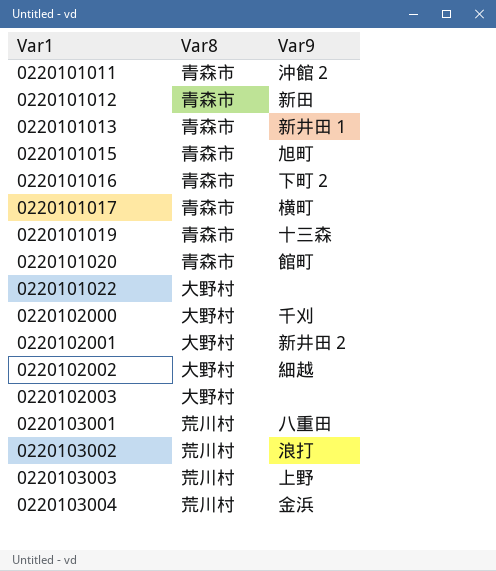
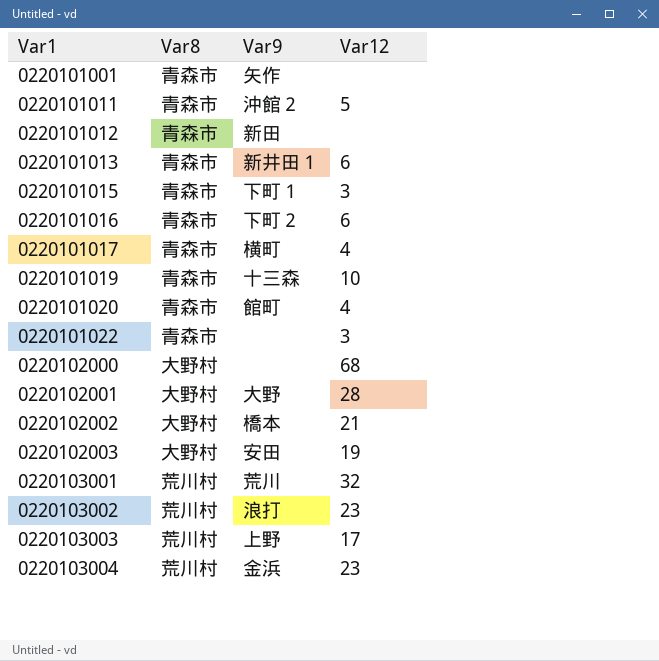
column Var12 | position: none -> 4
row 0220101001: none -> 青森市 | 矢作 | none
0220101015 | Var9: 旭町 -> 下町１
0220101022 | Var8: 大野村 -> 青森市
0220102000 | Var9: 千刈 -> none
0220102001 | Var9: 新井田２ -> 大野
0220102002 | Var9: 細越 -> 橋本
0220102003 | Var9: none -> 安田
0220103001 | Var9: 八重田 -> 荒川

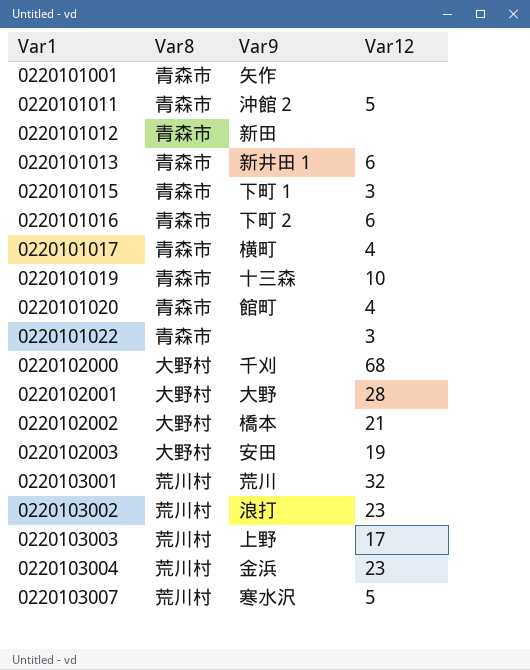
0220102000 | Var9: none -> 千刈
row 0220103007: none -> 荒川村 | 寒水沢 | 5

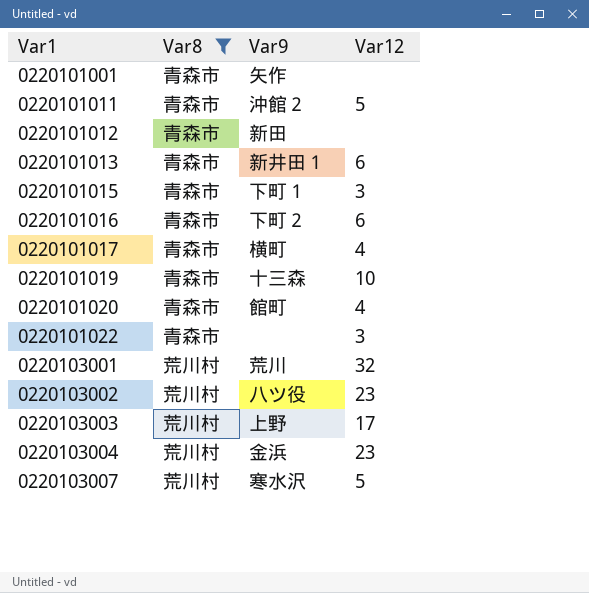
filter: none -> Var8 != 大野村
0220103002 | Var9: 浪打 -> 八ツ役

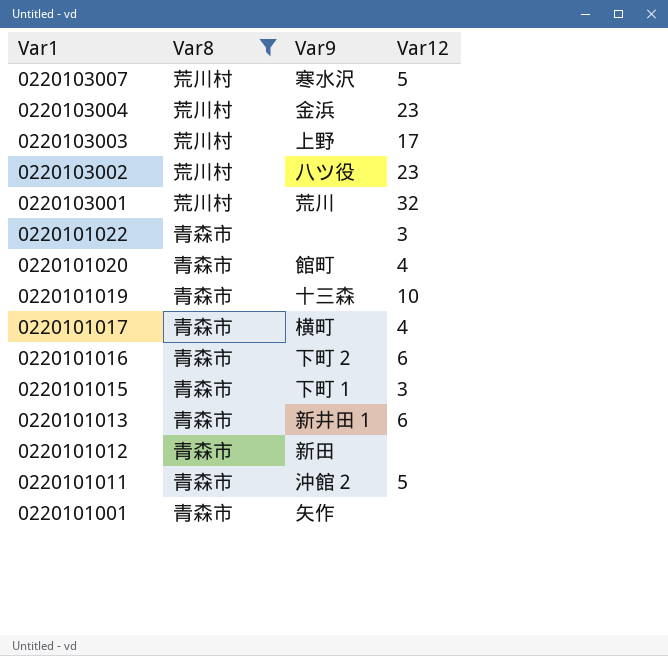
row order: Var1 ascending -> Var1 descending

